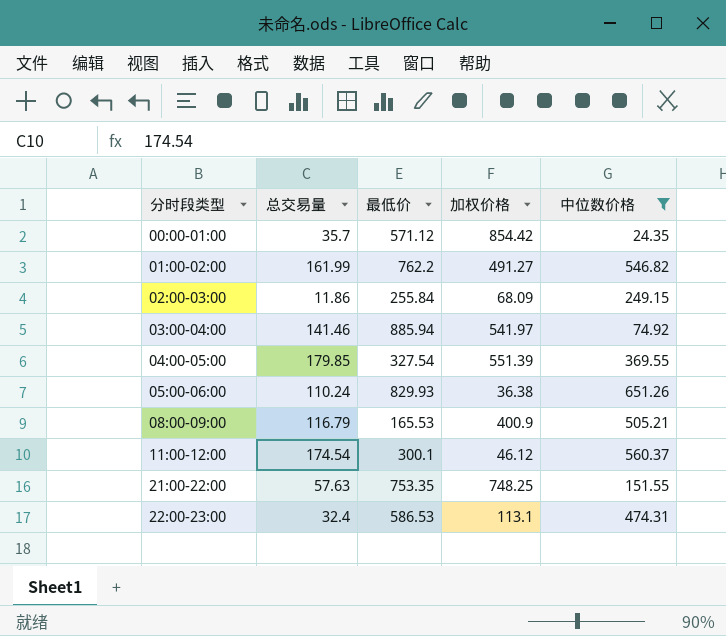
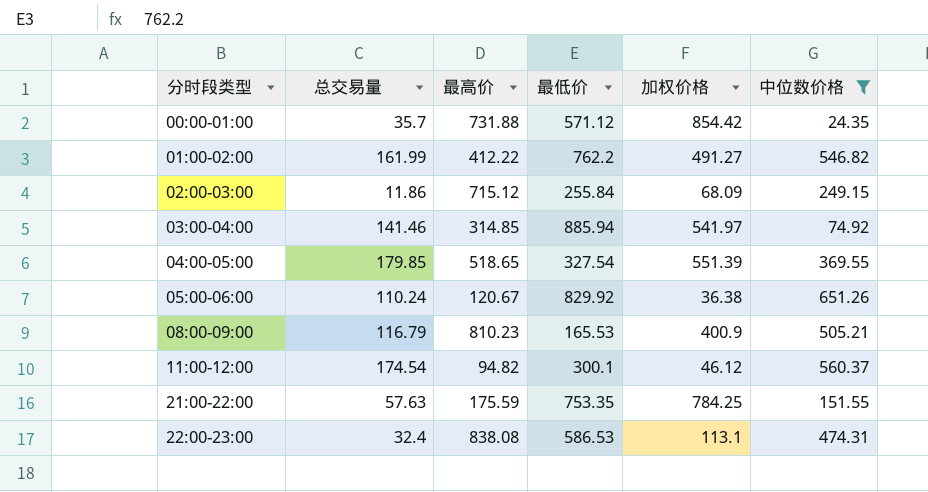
column 最高价 | position: none -> 3
05:00-06:00 | 最低价: 829.93 -> 829.92
21:00-22:00 | 加权价格: 748.25 -> 784.25

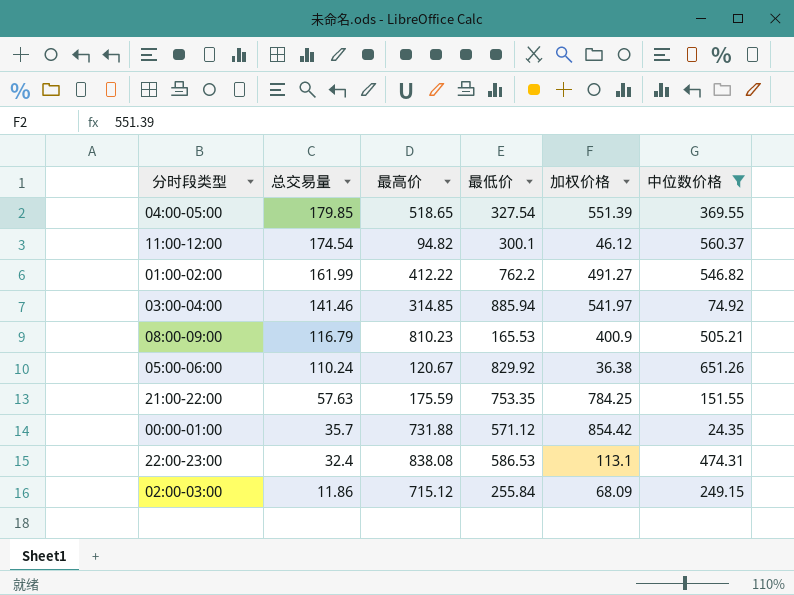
row order: 分时段类型 ascending -> 总交易量 descending

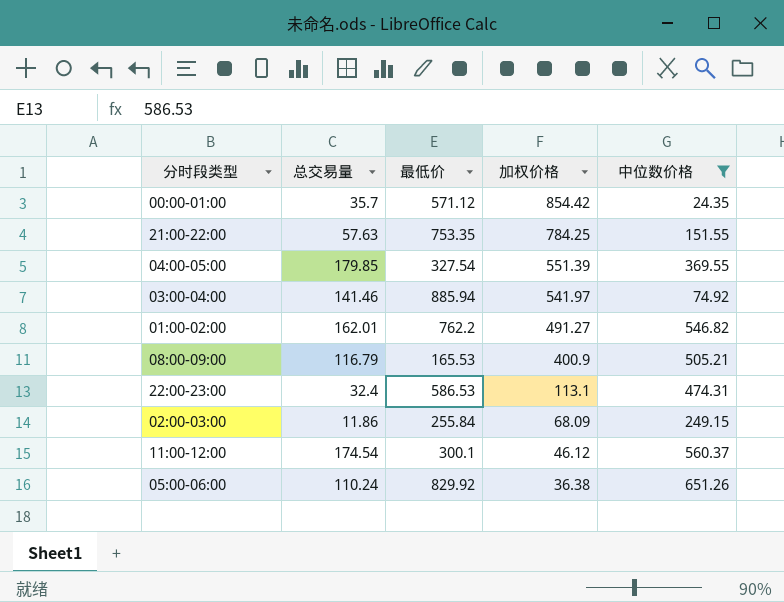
row order: 总交易量 descending -> 加权价格 descending
column 最高价 | position: 3 -> none
01:00-02:00 | 总交易量: 161.99 -> 162.01

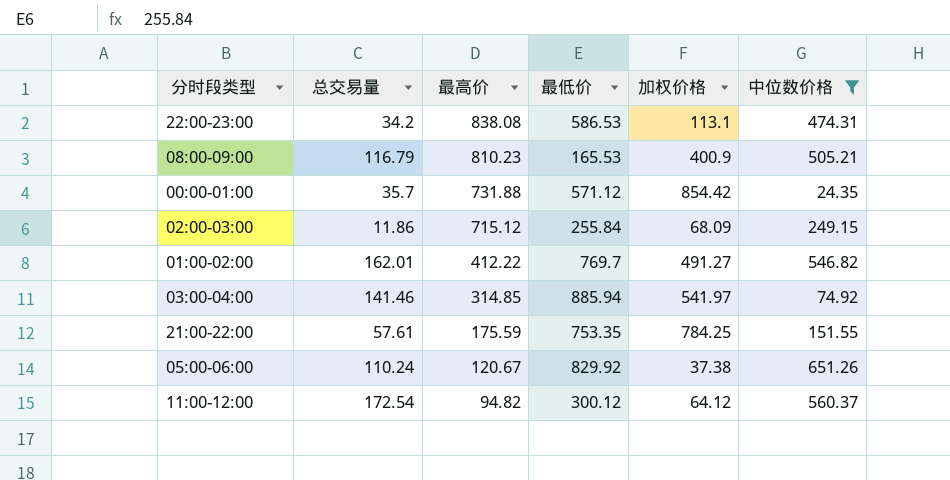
row order: 加权价格 descending -> 最高价 descending
column 最高价 | position: none -> 3
row 04:00-05:00: 179.85 | 327.54 | 551.39 | 369.55 -> none
22:00-23:00 | 总交易量: 32.4 -> 34.2
01:00-02:00 | 最低价: 762.2 -> 769.7
21:00-22:00 | 总交易量: 57.63 -> 57.61
05:00-06:00 | 加权价格: 36.38 -> 37.38
11:00-12:00 | 总交易量: 174.54 -> 172.54
11:00-12:00 | 最低价: 300.1 -> 300.12
11:00-12:00 | 加权价格: 46.12 -> 64.12

